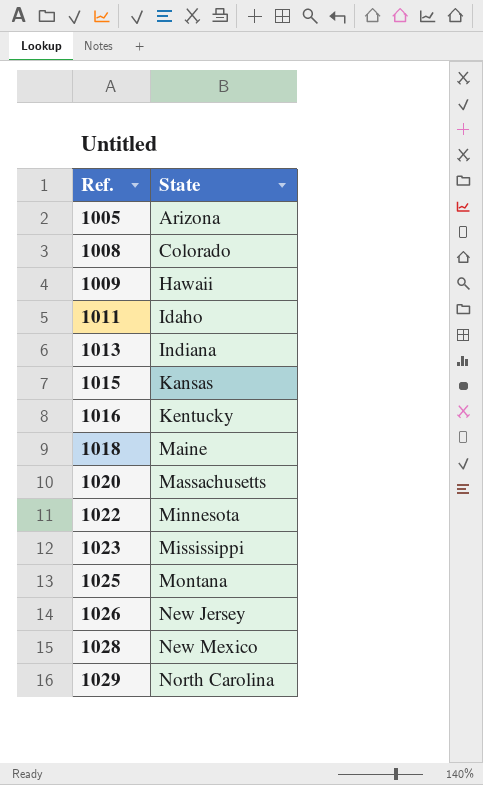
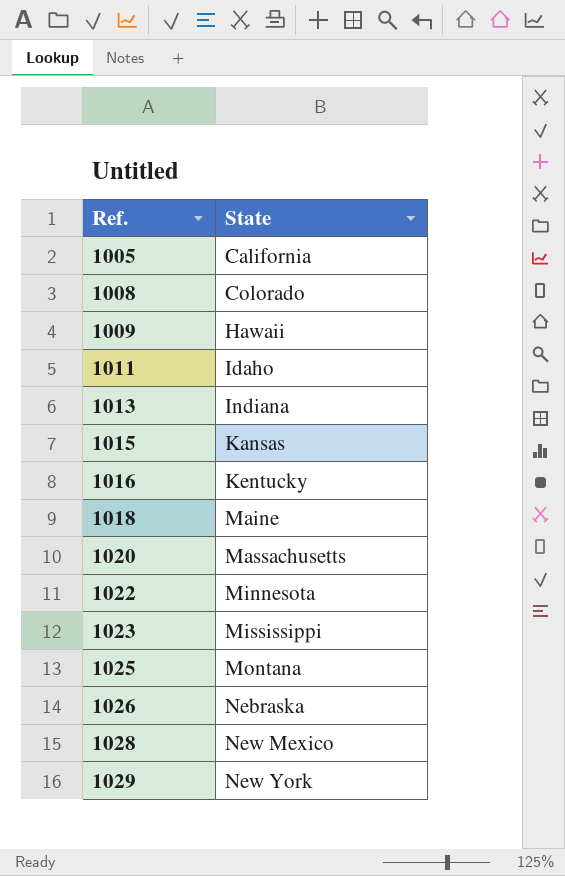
1005 | State: Arizona -> California
1026 | State: New Jersey -> Nebraska
1029 | State: North Carolina -> New York

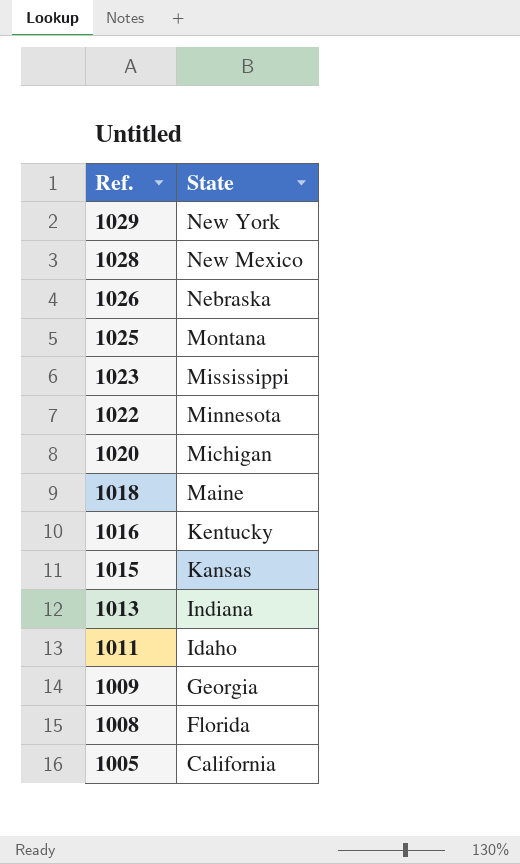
row order: Ref. ascending -> Ref. descending
1020 | State: Massachusetts -> Michigan
1009 | State: Hawaii -> Georgia
1008 | State: Colorado -> Florida

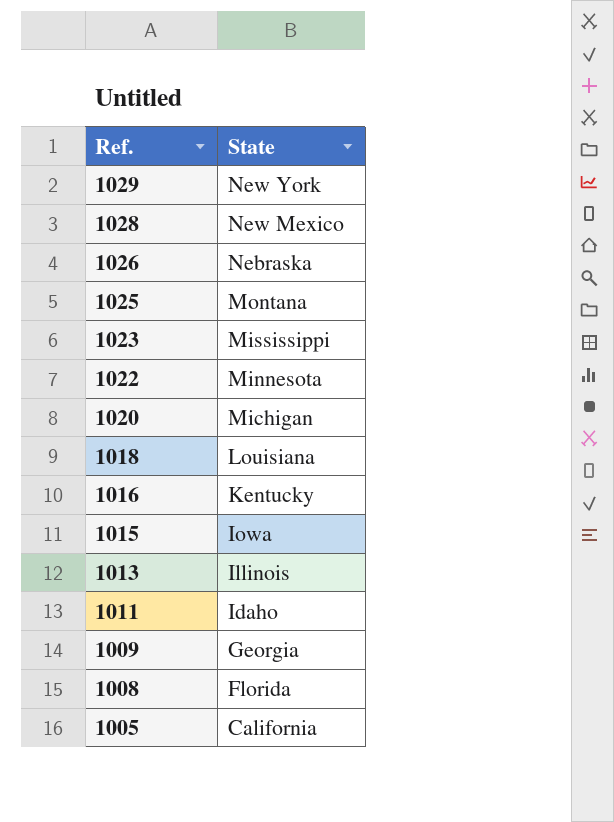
1018 | State: Maine -> Louisiana
1015 | State: Kansas -> Iowa
1013 | State: Indiana -> Illinois

